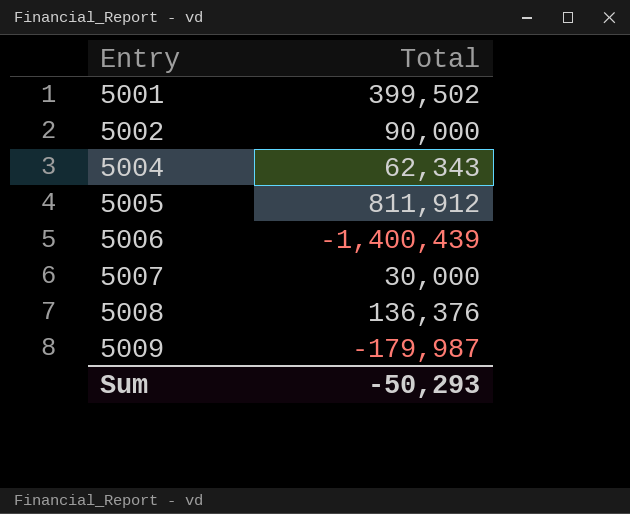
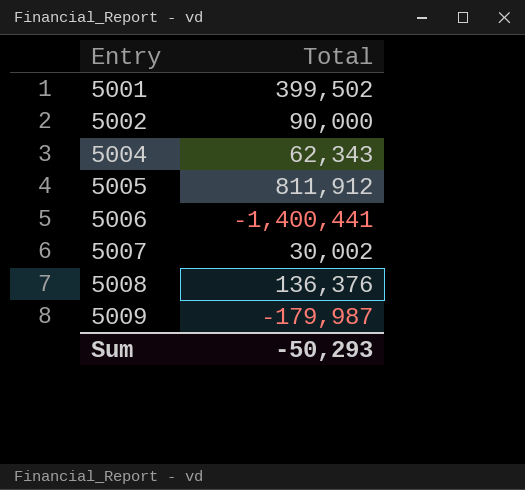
5006 | Total: -1,400,439 -> -1,400,441
5007 | Total: 30,000 -> 30,002

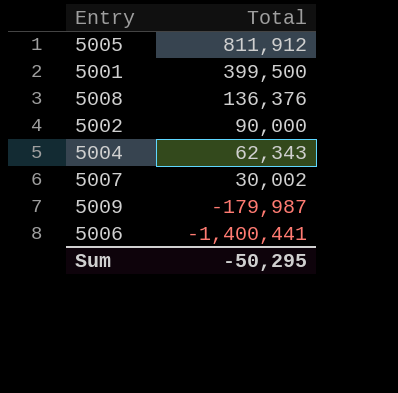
row order: Entry ascending -> Total descending
5001 | Total: 399,502 -> 399,500
Sum | Total: -50,293 -> -50,295

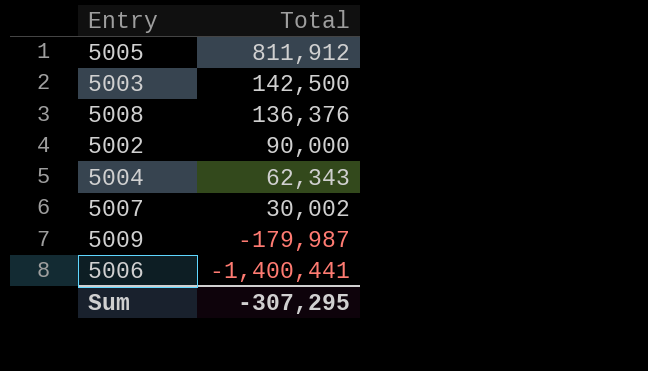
row 5001: 399,500 -> none
row 5003: none -> 142,500
Sum | Total: -50,295 -> -307,295

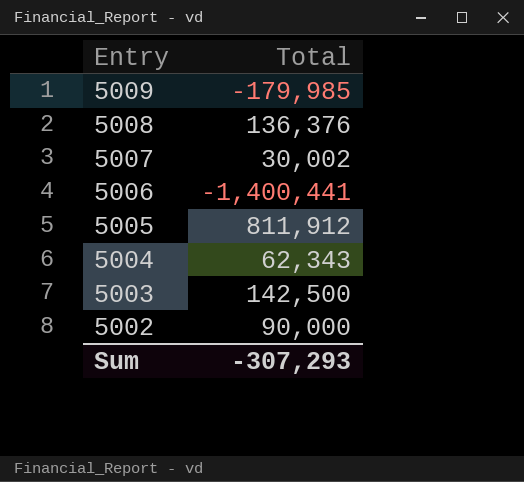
row order: Total descending -> Entry descending
5009 | Total: -179,987 -> -179,985
Sum | Total: -307,295 -> -307,293

